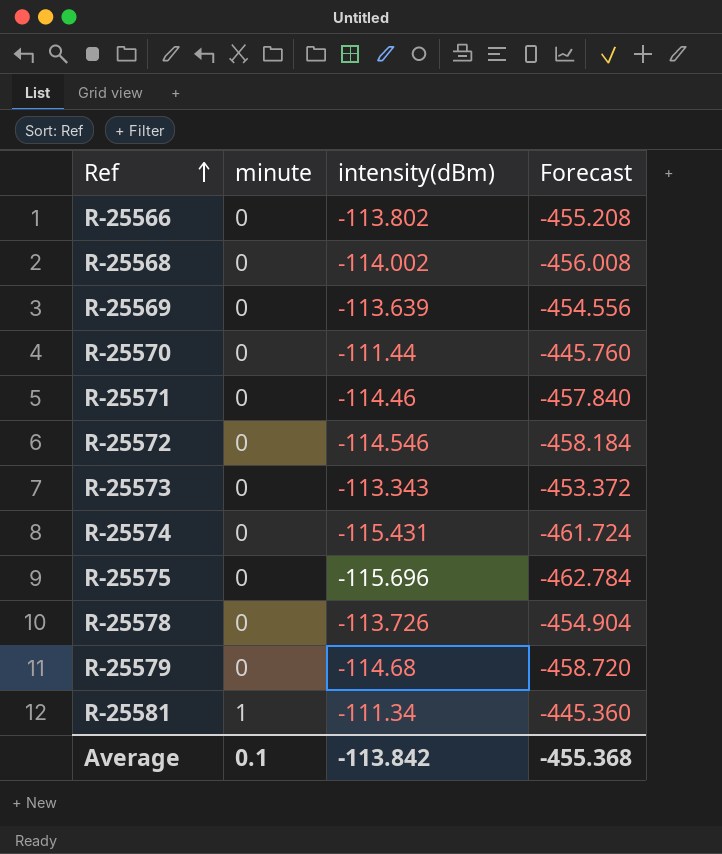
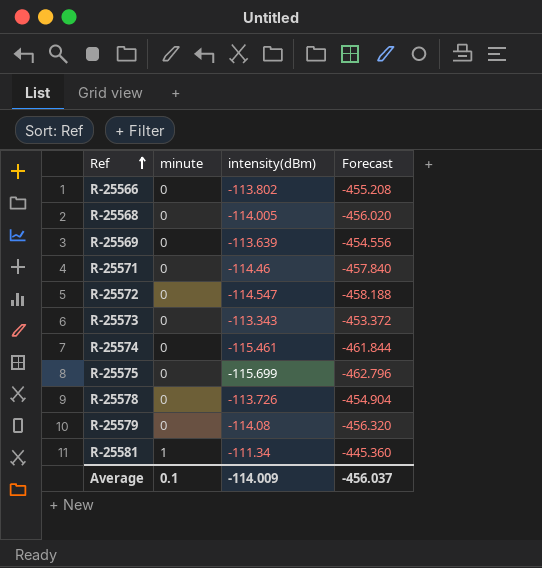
row R-25570: 0 | -111.44 | -445.760 -> none
R-25568 | intensity(dBm): -114.002 -> -114.005
R-25568 | Forecast: -456.008 -> -456.020
R-25572 | intensity(dBm): -114.546 -> -114.547
R-25572 | Forecast: -458.184 -> -458.188
R-25574 | intensity(dBm): -115.431 -> -115.461
R-25574 | Forecast: -461.724 -> -461.844
R-25575 | intensity(dBm): -115.696 -> -115.699
R-25575 | Forecast: -462.784 -> -462.796
R-25579 | intensity(dBm): -114.68 -> -114.08
R-25579 | Forecast: -458.720 -> -456.320
Average | intensity(dBm): -113.842 -> -114.009
Average | Forecast: -455.368 -> -456.037

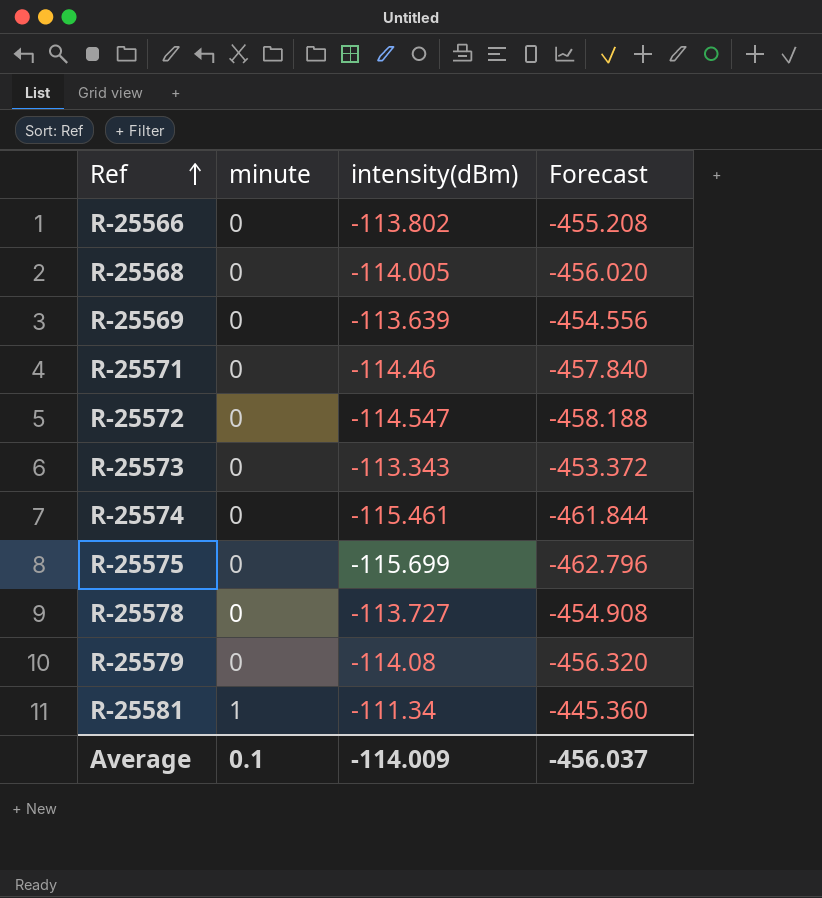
R-25578 | intensity(dBm): -113.726 -> -113.727
R-25578 | Forecast: -454.904 -> -454.908

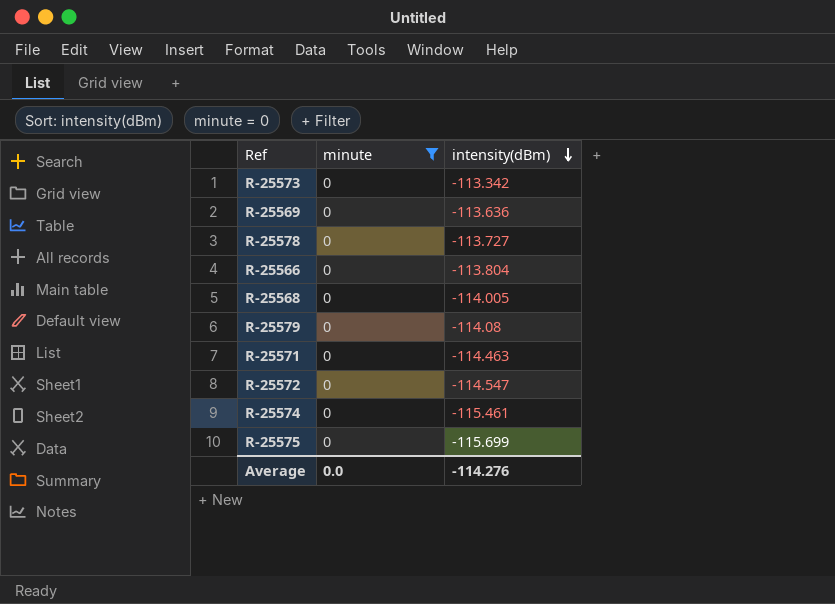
filter: none -> minute = 0
row order: Ref ascending -> intensity(dBm) descending
column Forecast | formula: [intensity(dBm)] * 4 -> none
R-25573 | intensity(dBm): -113.343 -> -113.342
R-25569 | intensity(dBm): -113.639 -> -113.636
R-25566 | intensity(dBm): -113.802 -> -113.804
R-25571 | intensity(dBm): -114.46 -> -114.463
Average | minute: 0.1 -> 0.0
Average | intensity(dBm): -114.009 -> -114.276

